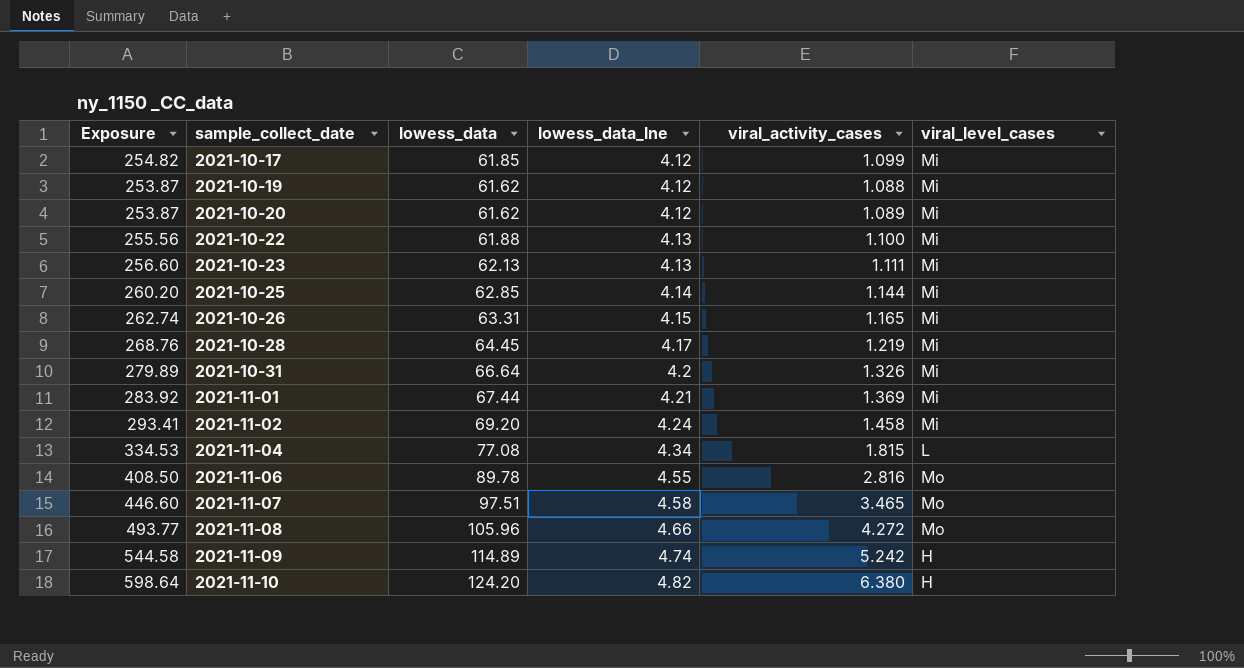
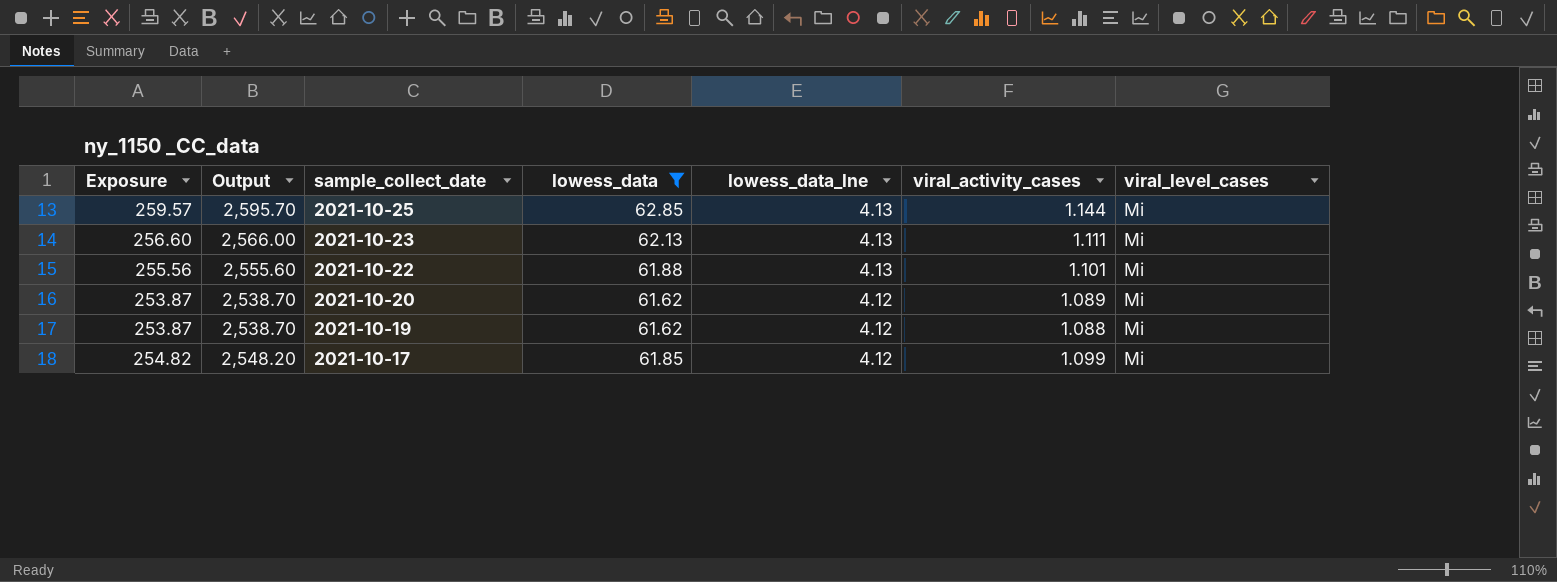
filter: none -> lowess_data <= 62.85
row order: sample_collect_date ascending -> sample_collect_date descending
column Output | formula: none -> [Exposure] * 10
2021-10-25 | Exposure: 260.20 -> 259.57
2021-10-25 | lowess_data_lne: 4.14 -> 4.13
2021-10-22 | viral_activity_cases: 1.100 -> 1.101

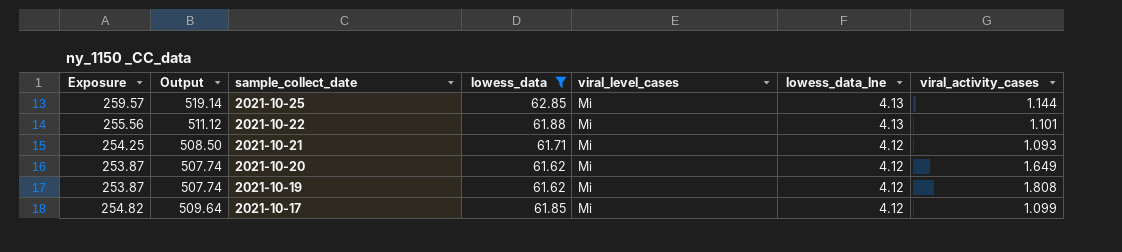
column Output | formula: [Exposure] * 10 -> [Exposure] * 2
column viral_level_cases | position: 7 -> 5
row 2021-10-23: 256.60 | 2,566.00 | 62.13 | 4.13 | 1.111 | Mi -> none
row 2021-10-21: none -> 254.25 | 508.50 | 61.71 | Mi | 4.12 | 1.093
2021-10-20 | viral_activity_cases: 1.089 -> 1.649
2021-10-19 | viral_activity_cases: 1.088 -> 1.808

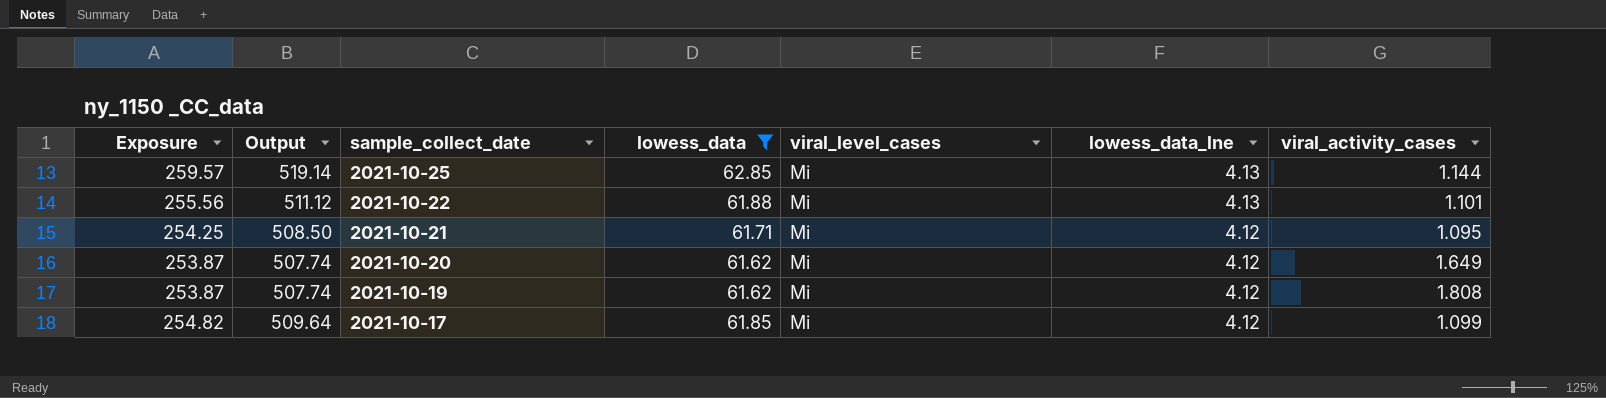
2021-10-21 | viral_activity_cases: 1.093 -> 1.095

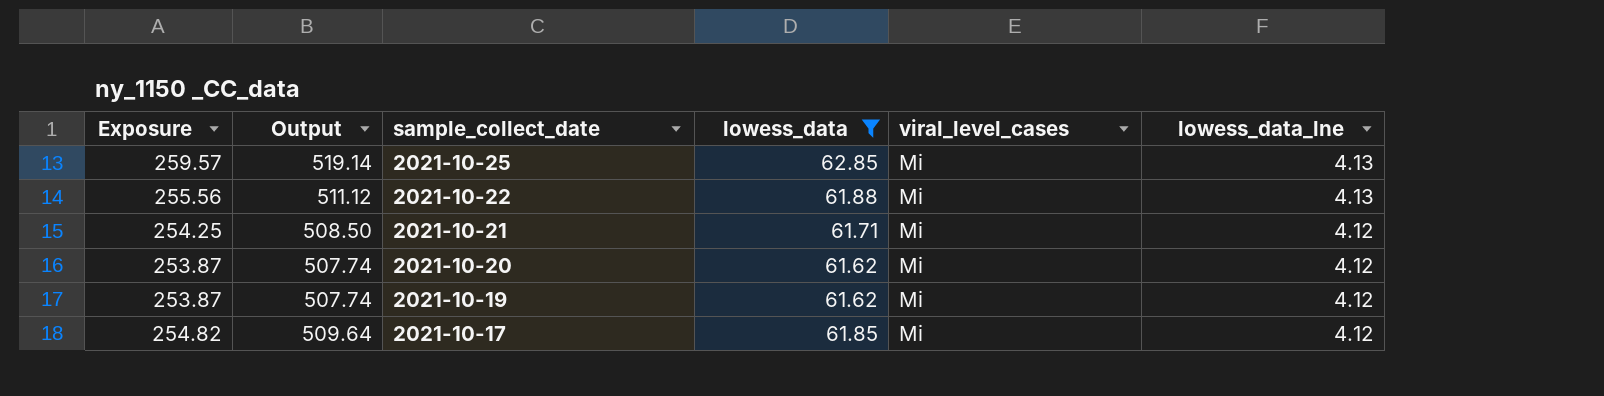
column viral_activity_cases | position: 7 -> none

